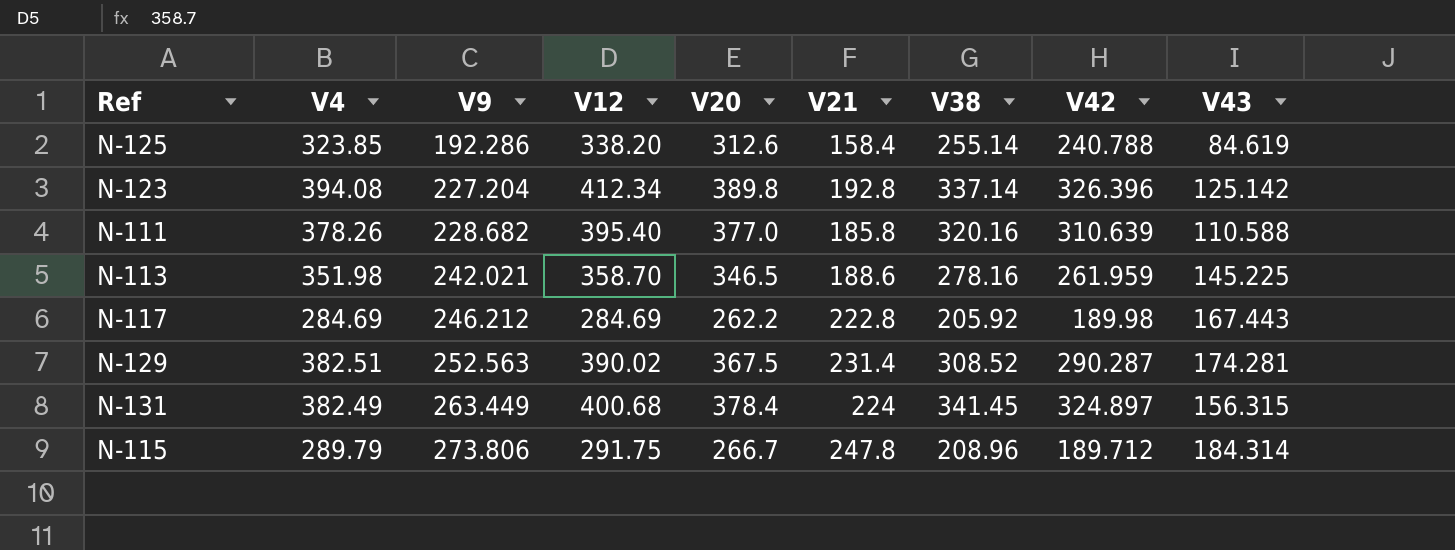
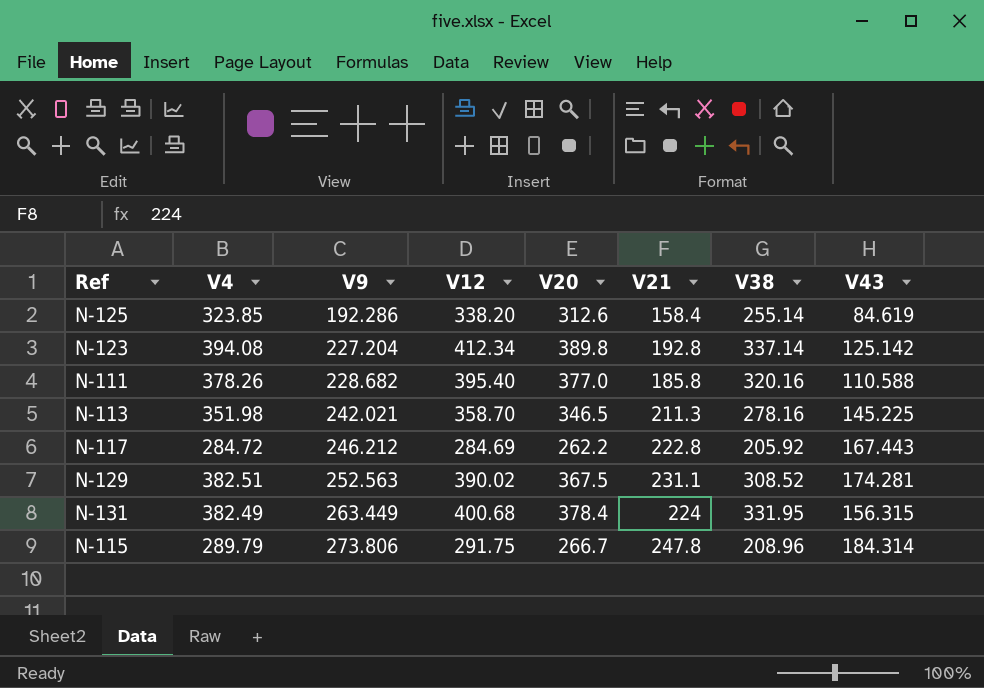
column V42 | position: 8 -> none
N-113 | V21: 188.6 -> 211.3
N-117 | V4: 284.69 -> 284.72
N-129 | V21: 231.4 -> 231.1
N-131 | V38: 341.45 -> 331.95

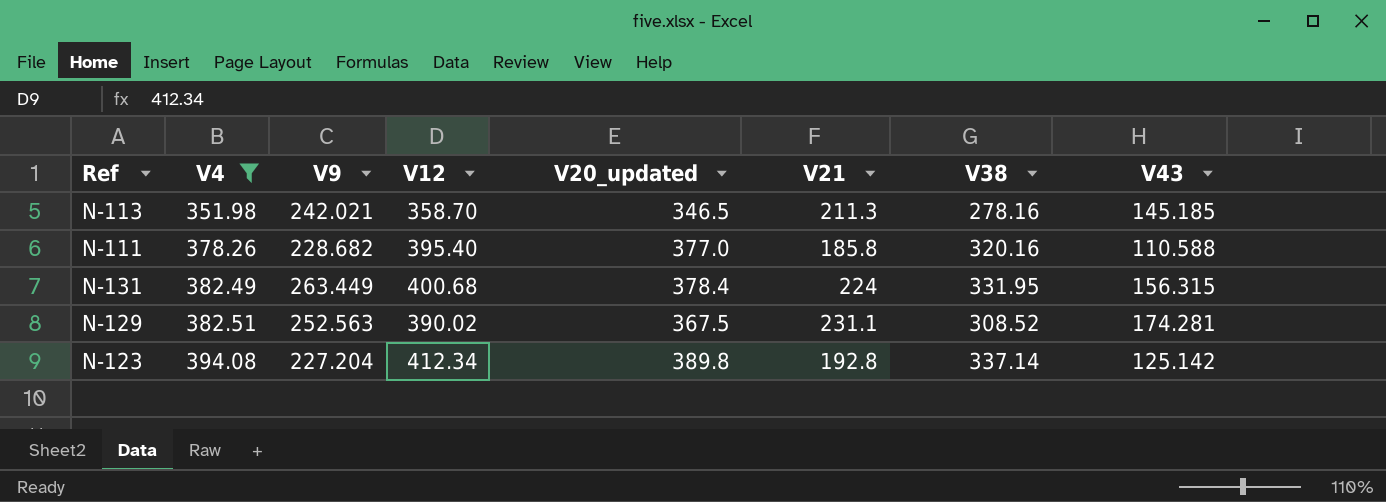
filter: none -> V4 >= 351.98
row order: V9 ascending -> V4 ascending
column name: V20 -> V20_updated
N-113 | V43: 145.225 -> 145.185

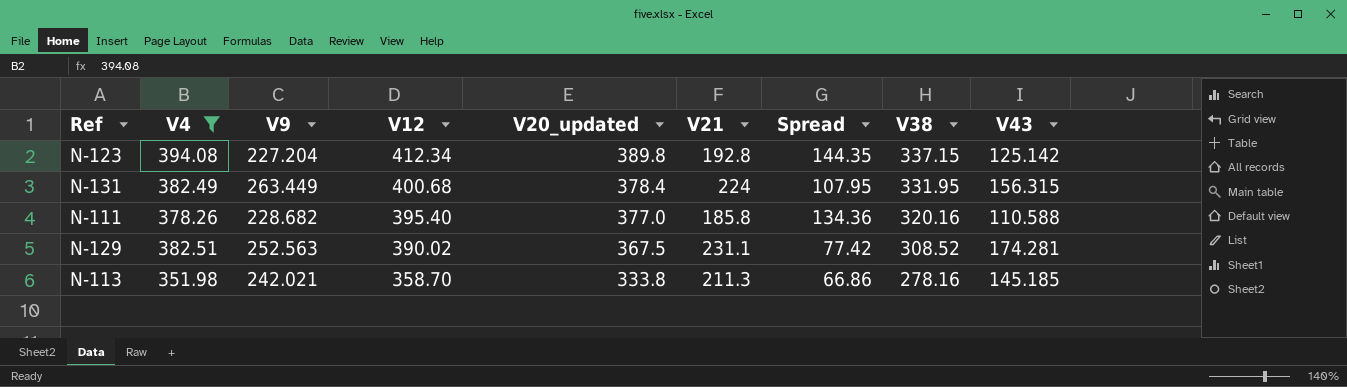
row order: V4 ascending -> V12 descending
column Spread | formula: none -> [V38] - [V21]
N-123 | V38: 337.14 -> 337.15
N-113 | V20_updated: 346.5 -> 333.8

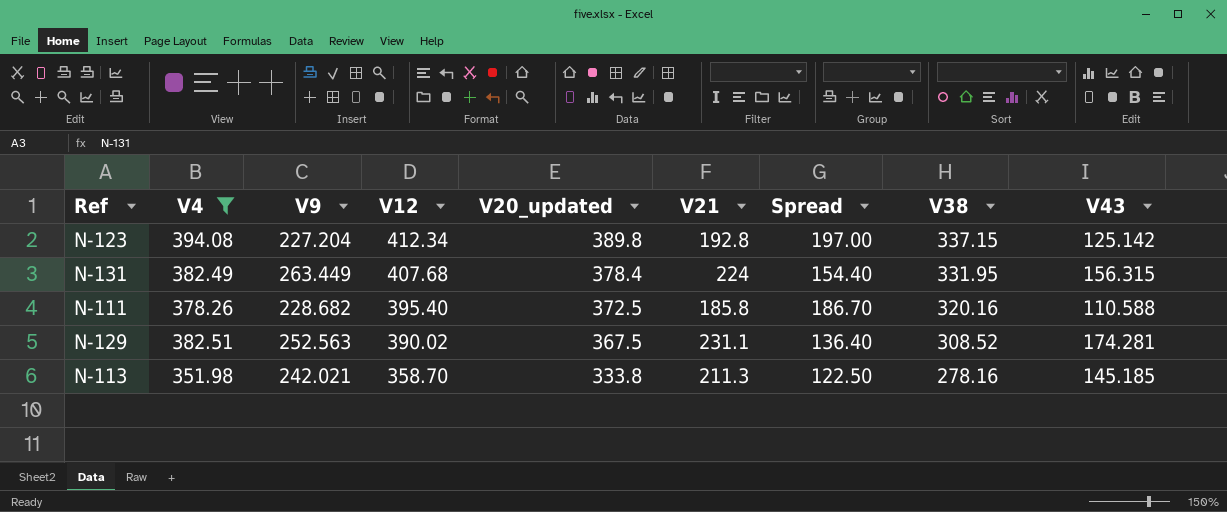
column Spread | formula: [V38] - [V21] -> [V20_updated] - [V21]
N-131 | V12: 400.68 -> 407.68
N-111 | V20_updated: 377.0 -> 372.5

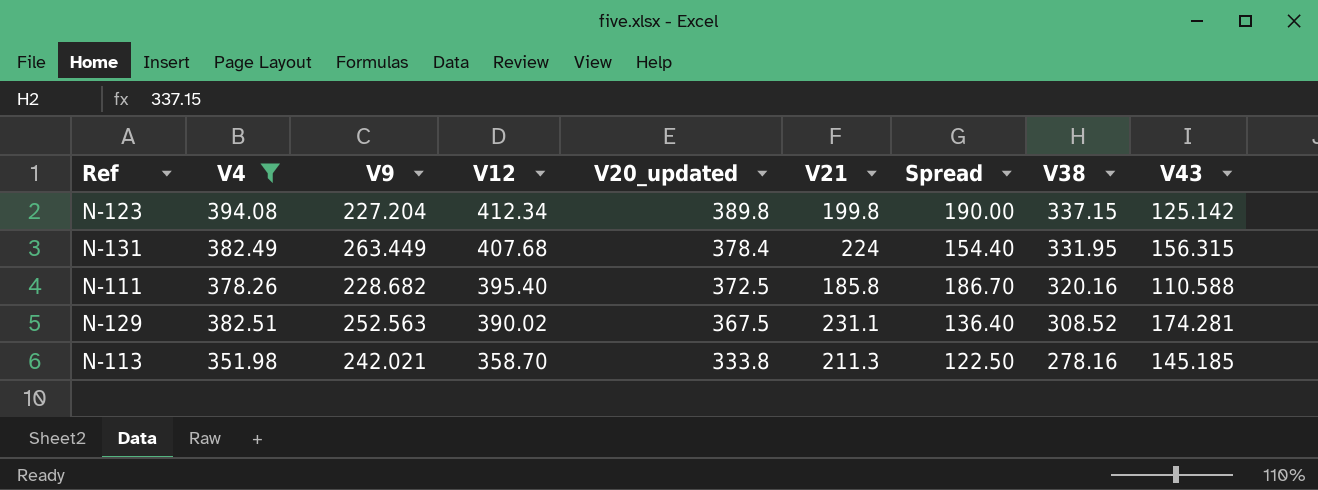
N-123 | V21: 192.8 -> 199.8
N-123 | Spread: 197.00 -> 190.00

